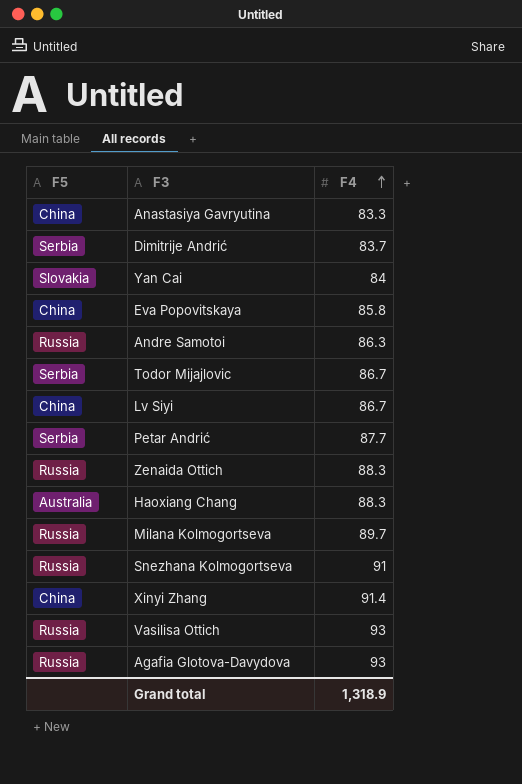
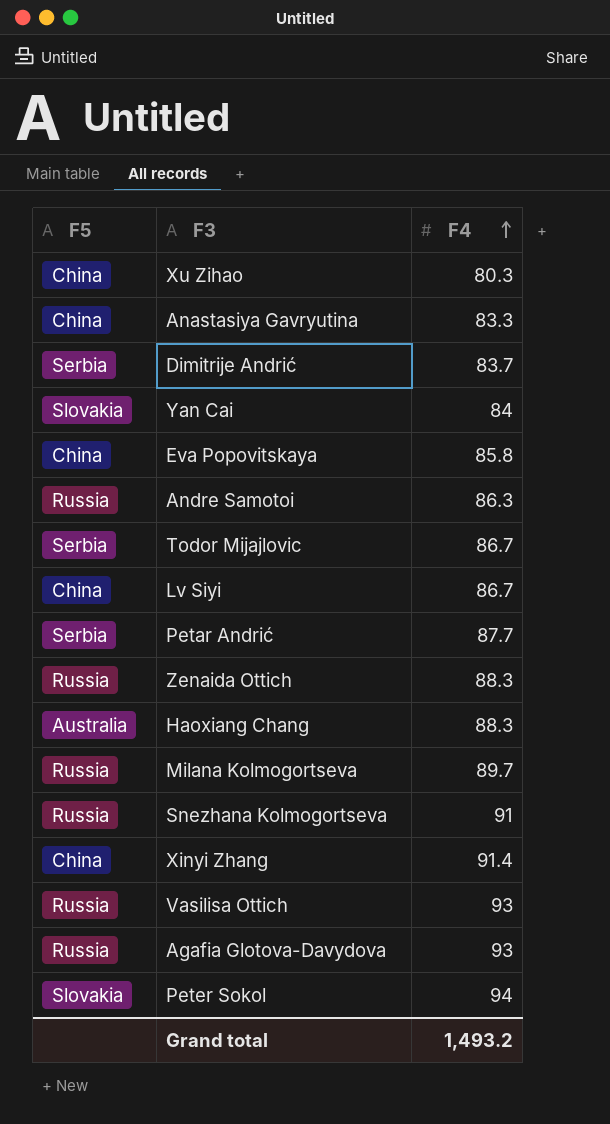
row Xu Zihao: none -> China | 80.3
row Peter Sokol: none -> Slovakia | 94
Grand total | F4: 1,318.9 -> 1,493.2

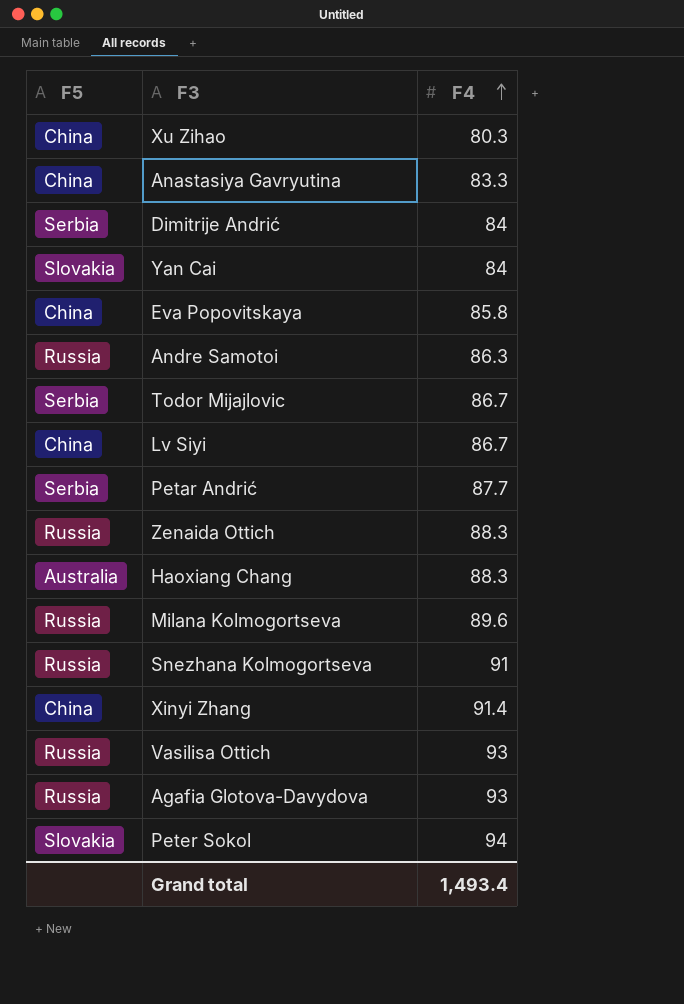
Dimitrije Andrić | F4: 83.7 -> 84
Milana Kolmogortseva | F4: 89.7 -> 89.6
Grand total | F4: 1,493.2 -> 1,493.4

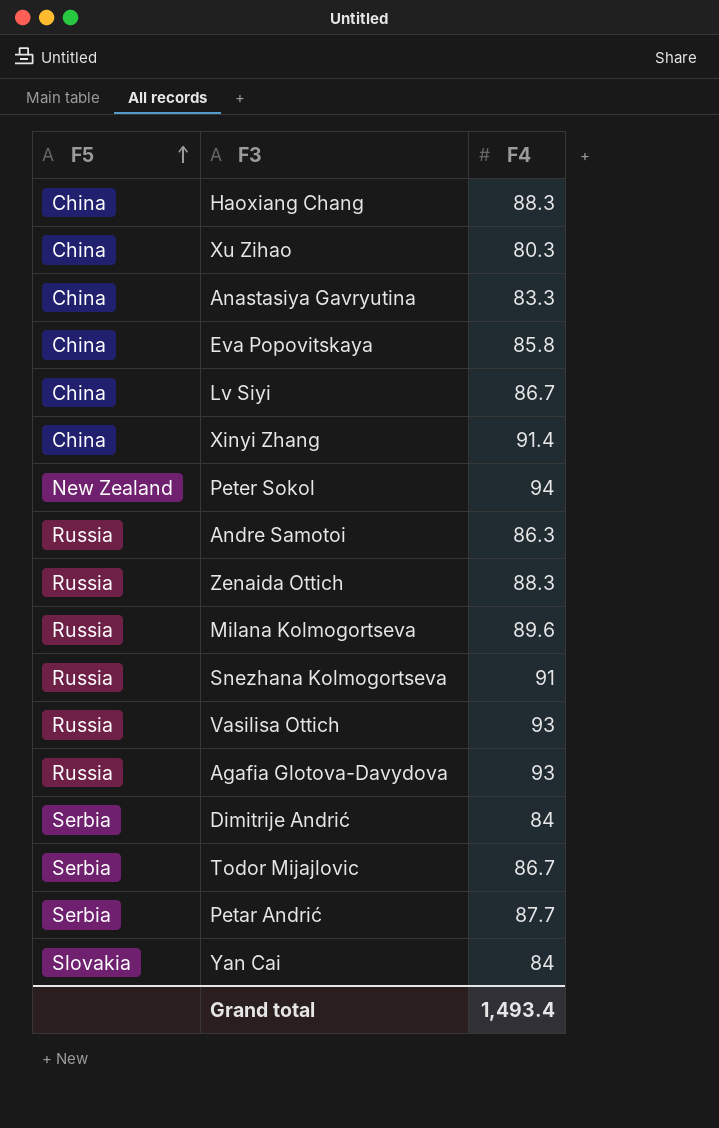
row order: F4 ascending -> F5 ascending
Haoxiang Chang | F5: Australia -> China
Peter Sokol | F5: Slovakia -> New Zealand

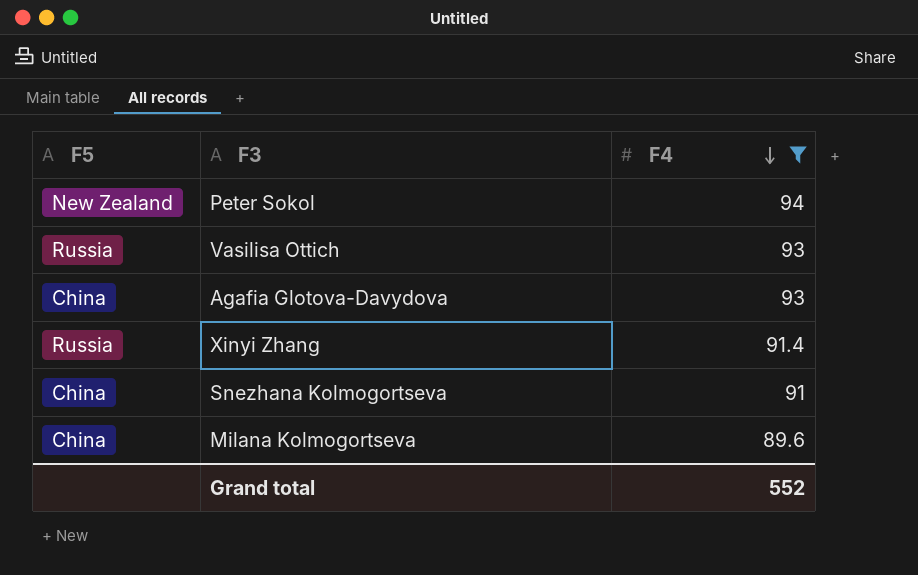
filter: none -> F4 >= 89.6
row order: F5 ascending -> F4 descending
Agafia Glotova-Davydova | F5: Russia -> China
Xinyi Zhang | F5: China -> Russia
Snezhana Kolmogortseva | F5: Russia -> China
Milana Kolmogortseva | F5: Russia -> China
Grand total | F4: 1,493.4 -> 552

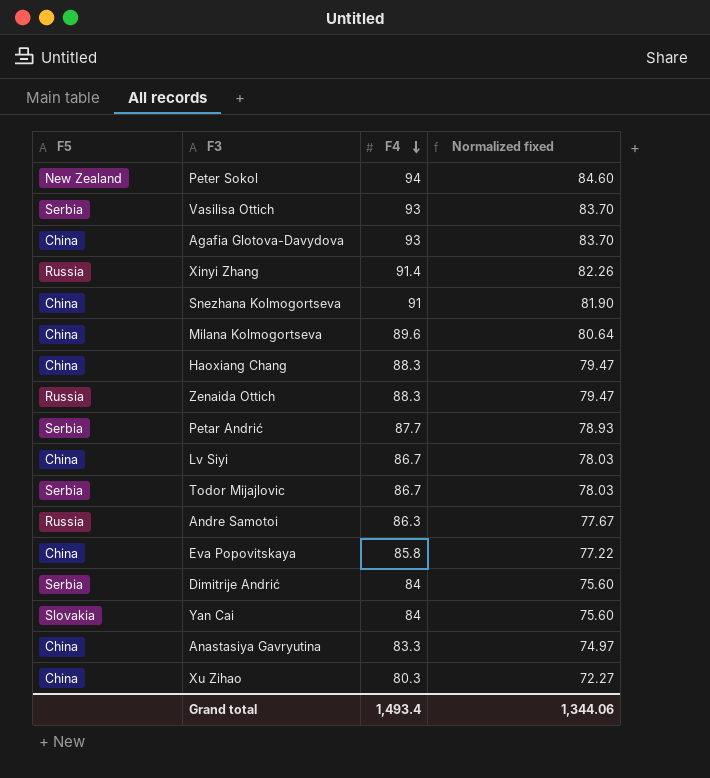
filter: F4 >= 89.6 -> none
column Normalized fixed | formula: none -> [F4] * 0.9
Vasilisa Ottich | F5: Russia -> Serbia
Grand total | F4: 552 -> 1,493.4

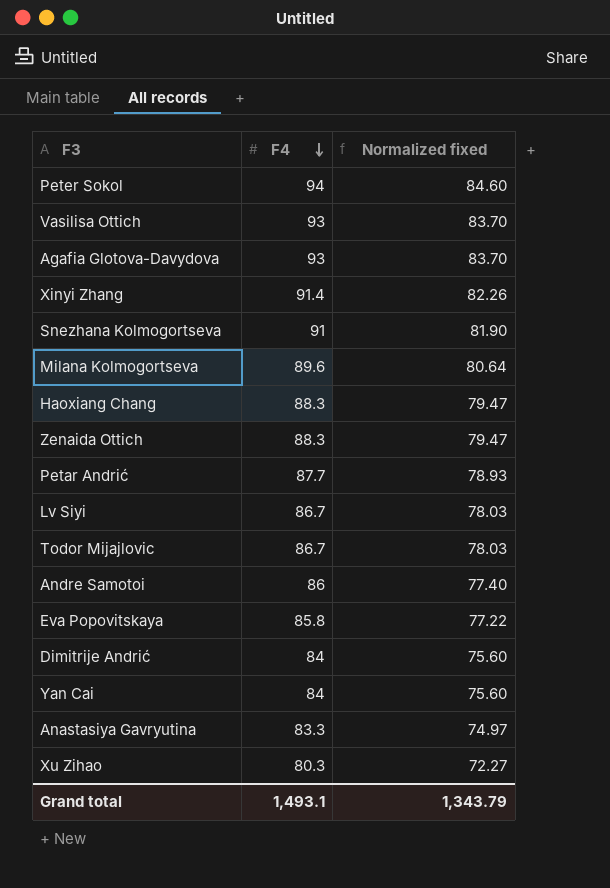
column F5 | position: 1 -> none
Andre Samotoi | F4: 86.3 -> 86
Andre Samotoi | Normalized fixed: 77.67 -> 77.40
Grand total | F4: 1,493.4 -> 1,493.1
Grand total | Normalized fixed: 1,344.06 -> 1,343.79

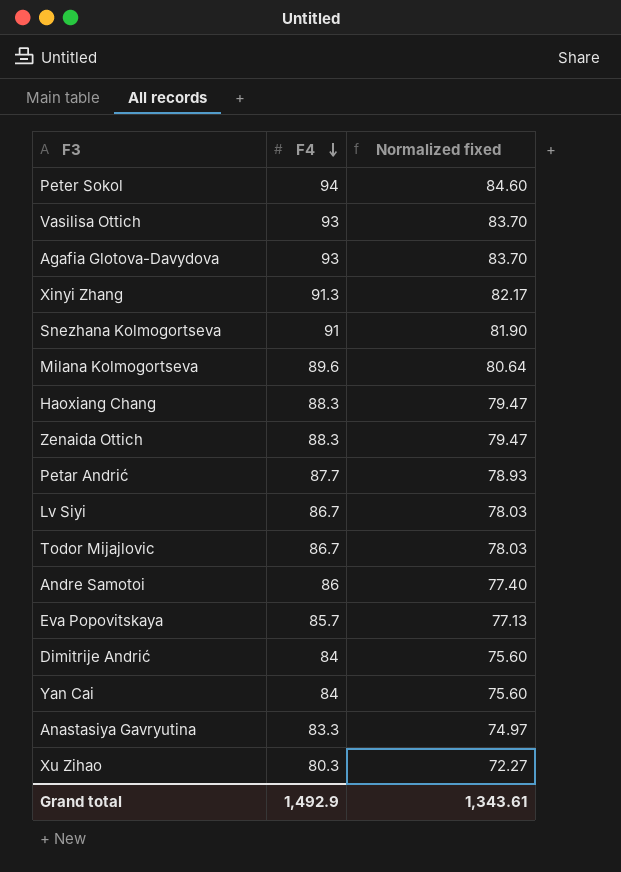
Xinyi Zhang | F4: 91.4 -> 91.3
Xinyi Zhang | Normalized fixed: 82.26 -> 82.17
Eva Popovitskaya | F4: 85.8 -> 85.7
Eva Popovitskaya | Normalized fixed: 77.22 -> 77.13
Grand total | F4: 1,493.1 -> 1,492.9
Grand total | Normalized fixed: 1,343.79 -> 1,343.61

